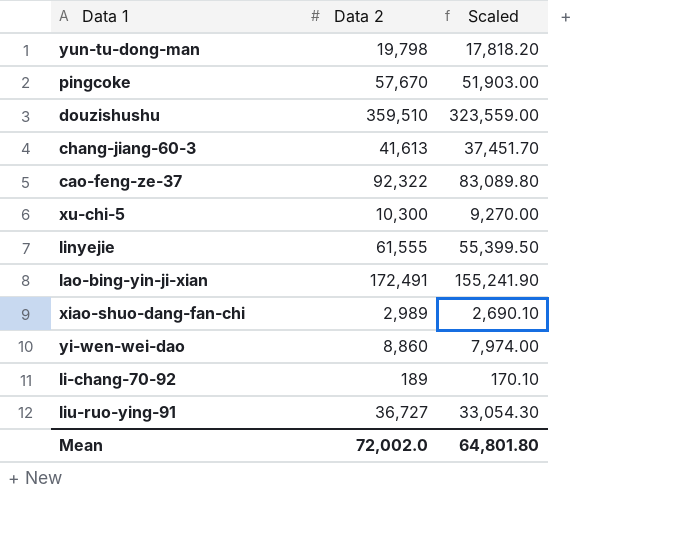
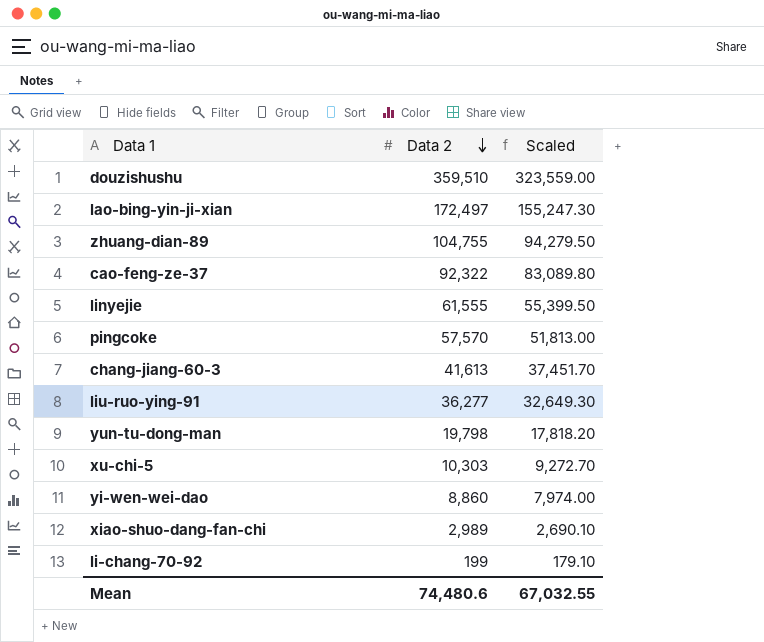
row order: none -> Data 2 descending
lao-bing-yin-ji-xian | Data 2: 172,491 -> 172,497
lao-bing-yin-ji-xian | Scaled: 155,241.90 -> 155,247.30
row zhuang-dian-89: none -> 104,755 | 94,279.50
pingcoke | Data 2: 57,670 -> 57,570
pingcoke | Scaled: 51,903.00 -> 51,813.00
liu-ruo-ying-91 | Data 2: 36,727 -> 36,277
liu-ruo-ying-91 | Scaled: 33,054.30 -> 32,649.30
xu-chi-5 | Data 2: 10,300 -> 10,303
xu-chi-5 | Scaled: 9,270.00 -> 9,272.70
li-chang-70-92 | Data 2: 189 -> 199
li-chang-70-92 | Scaled: 170.10 -> 179.10
Mean | Data 2: 72,002.0 -> 74,480.6
Mean | Scaled: 64,801.80 -> 67,032.55

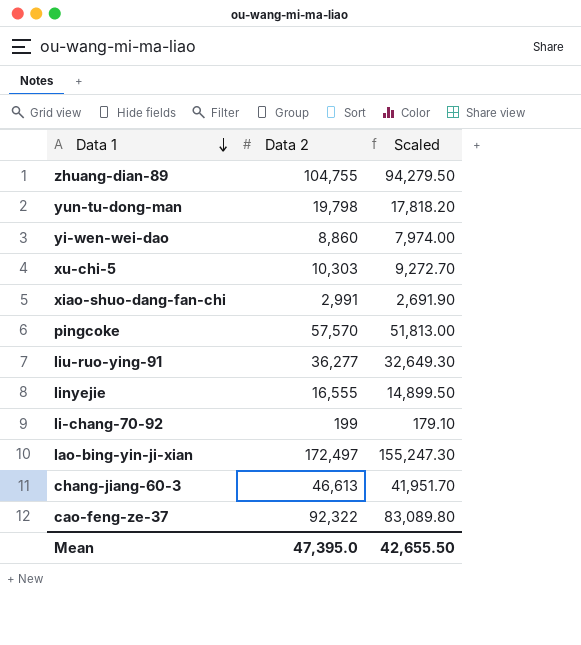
row order: Data 2 descending -> Data 1 descending
row douzishushu: 359,510 | 323,559.00 -> none
xiao-shuo-dang-fan-chi | Data 2: 2,989 -> 2,991
xiao-shuo-dang-fan-chi | Scaled: 2,690.10 -> 2,691.90
linyejie | Data 2: 61,555 -> 16,555
linyejie | Scaled: 55,399.50 -> 14,899.50
chang-jiang-60-3 | Data 2: 41,613 -> 46,613
chang-jiang-60-3 | Scaled: 37,451.70 -> 41,951.70
Mean | Data 2: 74,480.6 -> 47,395.0
Mean | Scaled: 67,032.55 -> 42,655.50

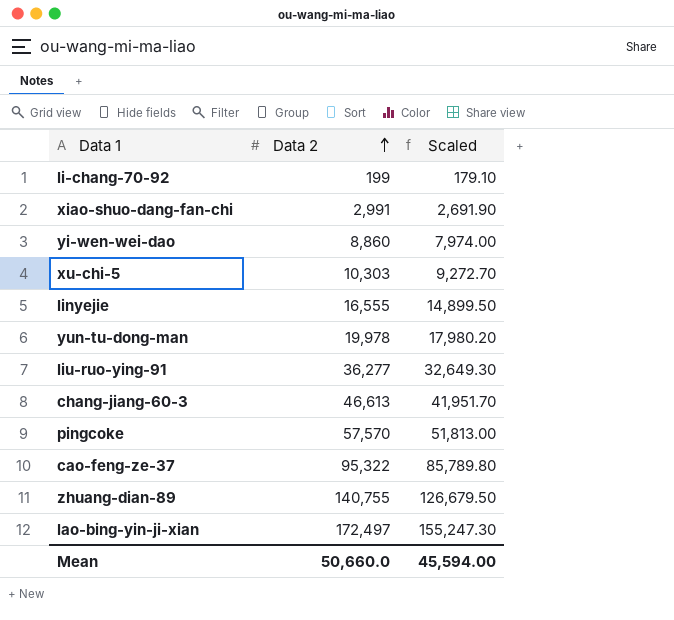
row order: Data 1 descending -> Data 2 ascending
yun-tu-dong-man | Data 2: 19,798 -> 19,978
yun-tu-dong-man | Scaled: 17,818.20 -> 17,980.20
cao-feng-ze-37 | Data 2: 92,322 -> 95,322
cao-feng-ze-37 | Scaled: 83,089.80 -> 85,789.80
zhuang-dian-89 | Data 2: 104,755 -> 140,755
zhuang-dian-89 | Scaled: 94,279.50 -> 126,679.50
Mean | Data 2: 47,395.0 -> 50,660.0
Mean | Scaled: 42,655.50 -> 45,594.00

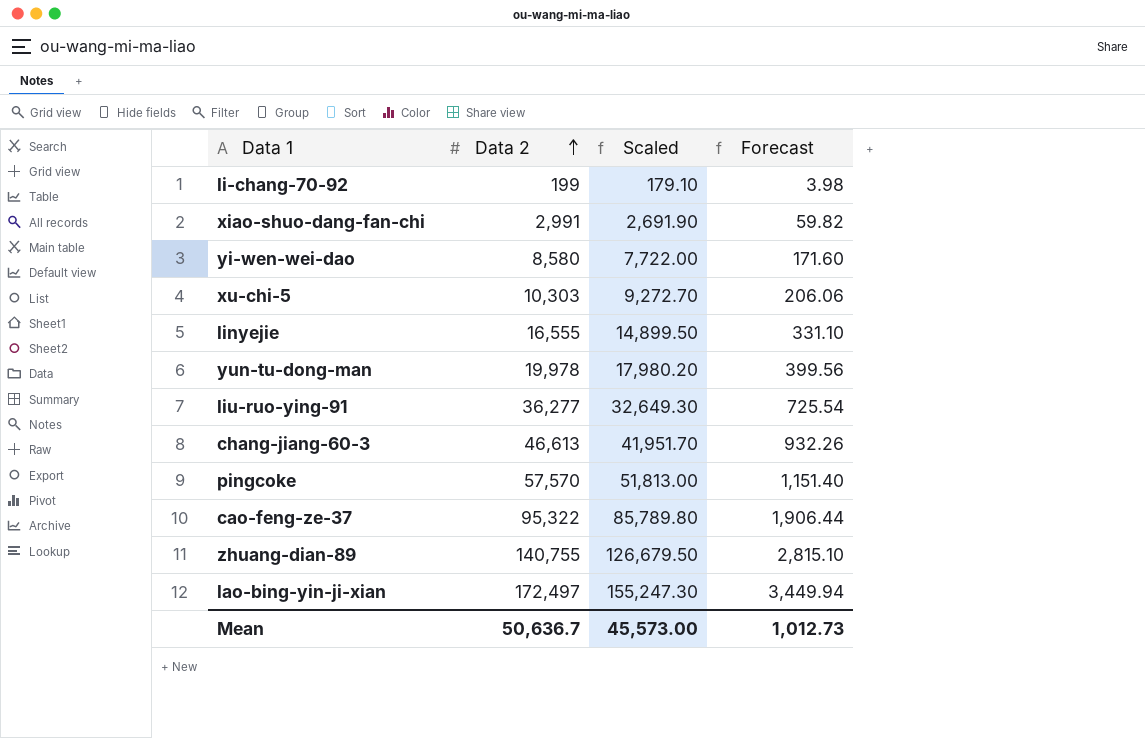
column Forecast | formula: none -> [Data 2] * 0.02
yi-wen-wei-dao | Data 2: 8,860 -> 8,580
yi-wen-wei-dao | Scaled: 7,974.00 -> 7,722.00
Mean | Data 2: 50,660.0 -> 50,636.7
Mean | Scaled: 45,594.00 -> 45,573.00

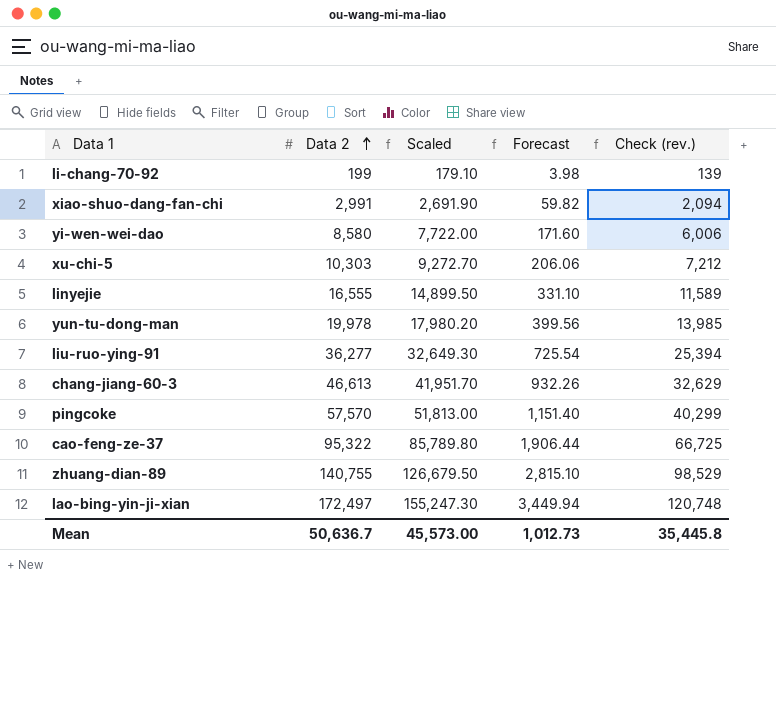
column Check (rev.) | formula: none -> [Data 2] * 0.7

